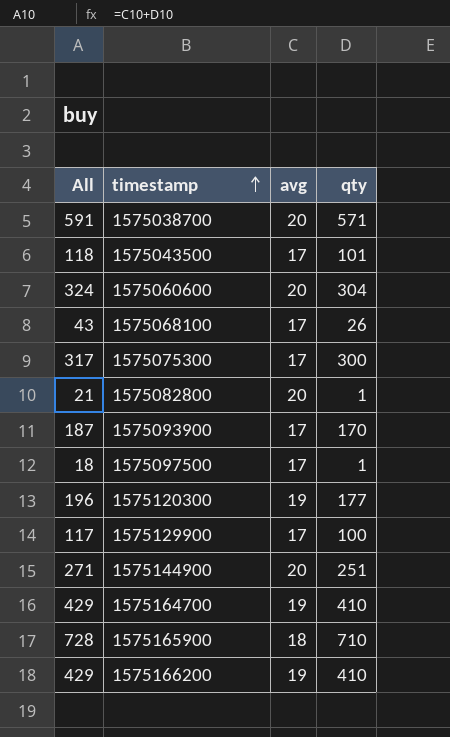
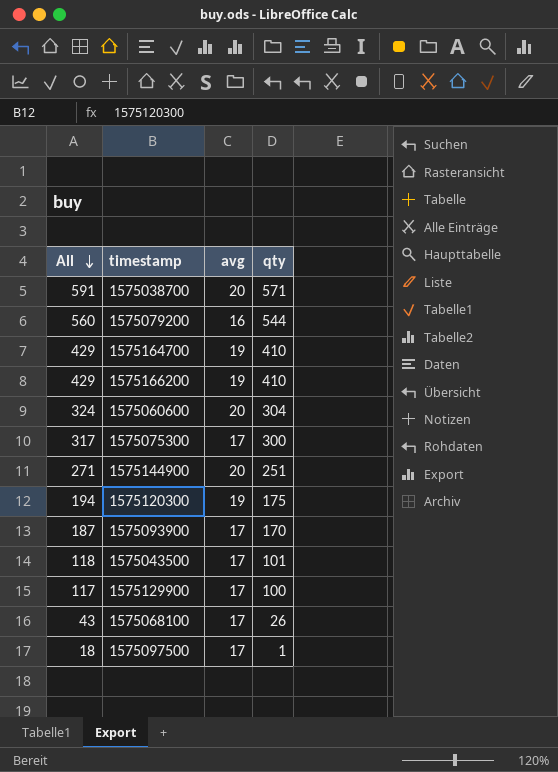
row order: timestamp ascending -> All descending
row 1575082800: 21 | 20 | 1 -> none
row 1575165900: 728 | 18 | 710 -> none
row 1575079200: none -> 560 | 16 | 544
1575120300 | All: 196 -> 194
1575120300 | qty: 177 -> 175

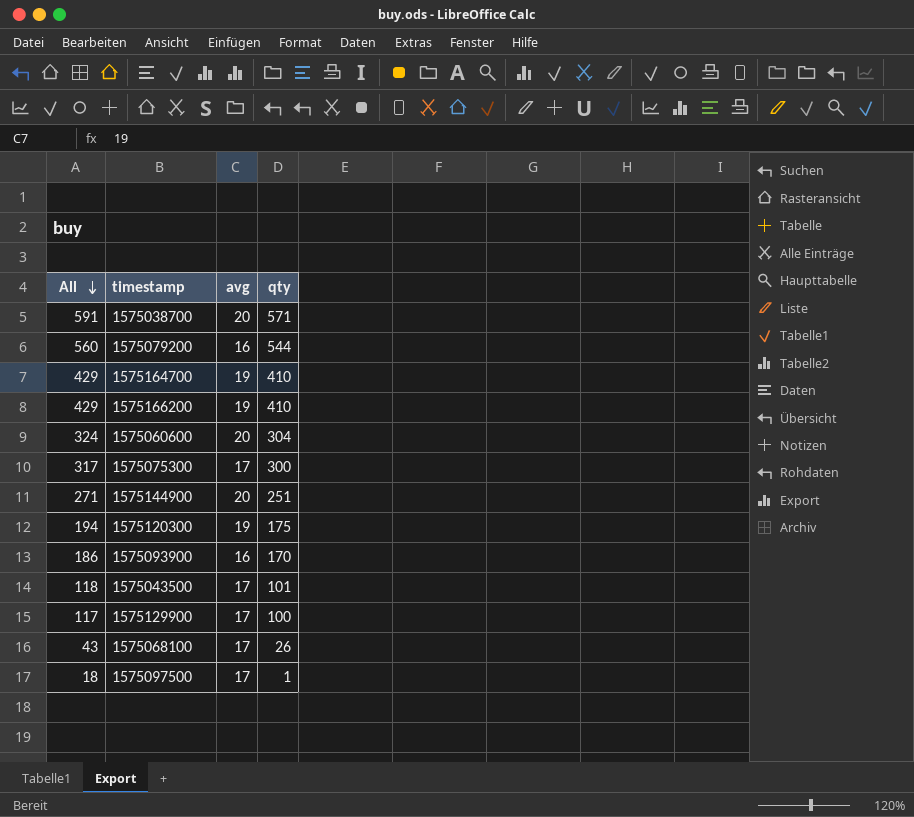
1575093900 | All: 187 -> 186
1575093900 | avg: 17 -> 16

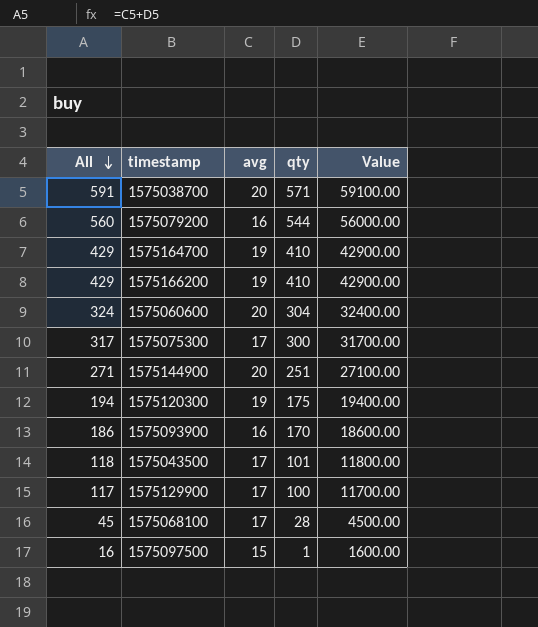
column Value | formula: none -> [All] * 100
1575068100 | All: 43 -> 45
1575068100 | qty: 26 -> 28
1575097500 | All: 18 -> 16
1575097500 | avg: 17 -> 15

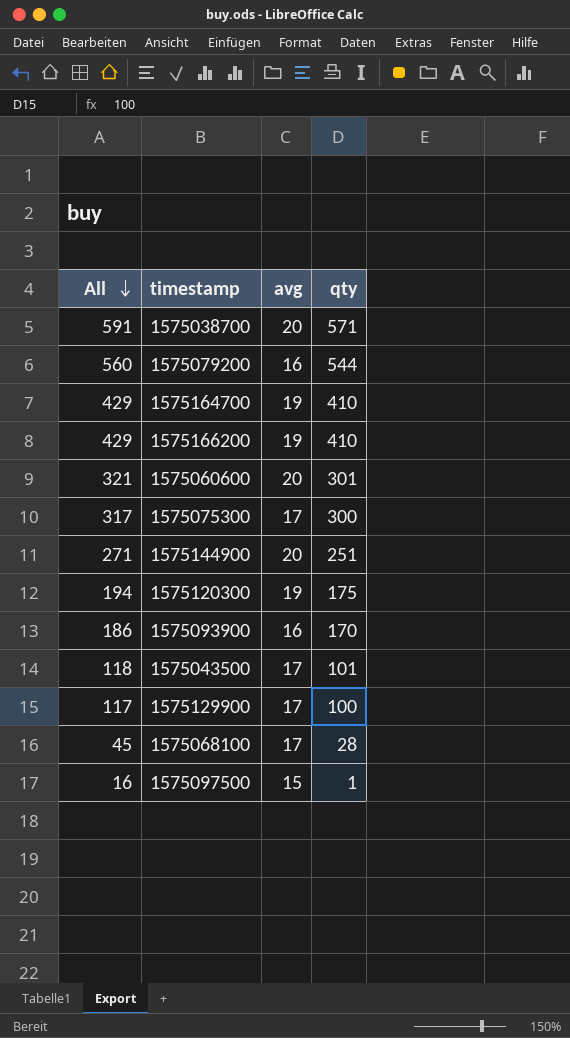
column Value | formula: [All] * 100 -> none
1575060600 | All: 324 -> 321
1575060600 | qty: 304 -> 301

